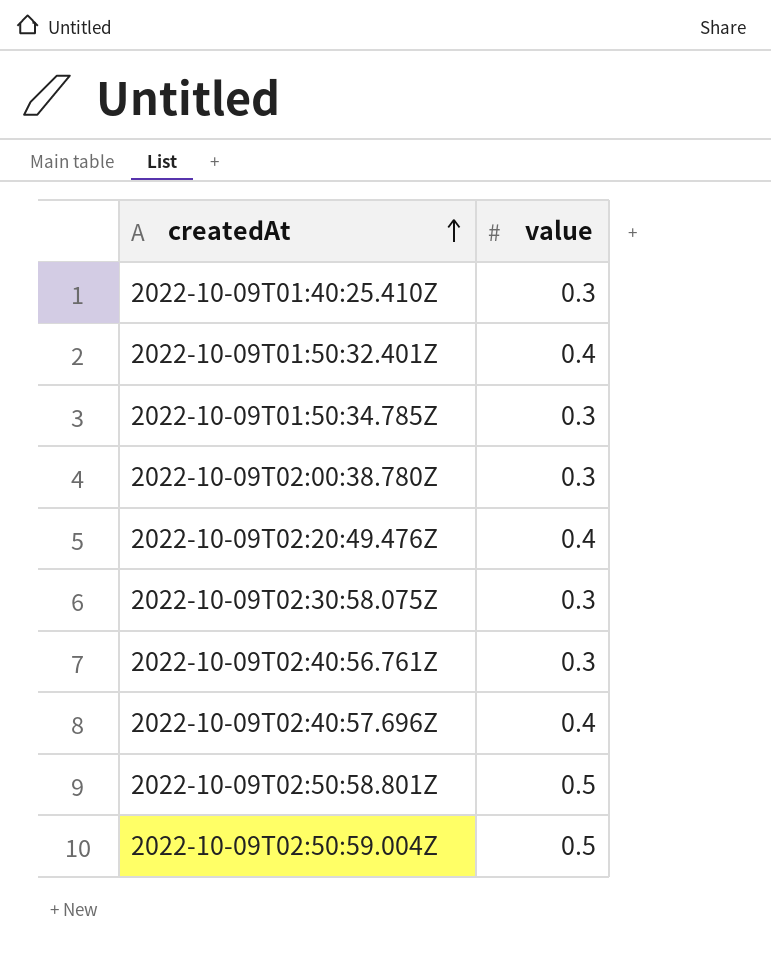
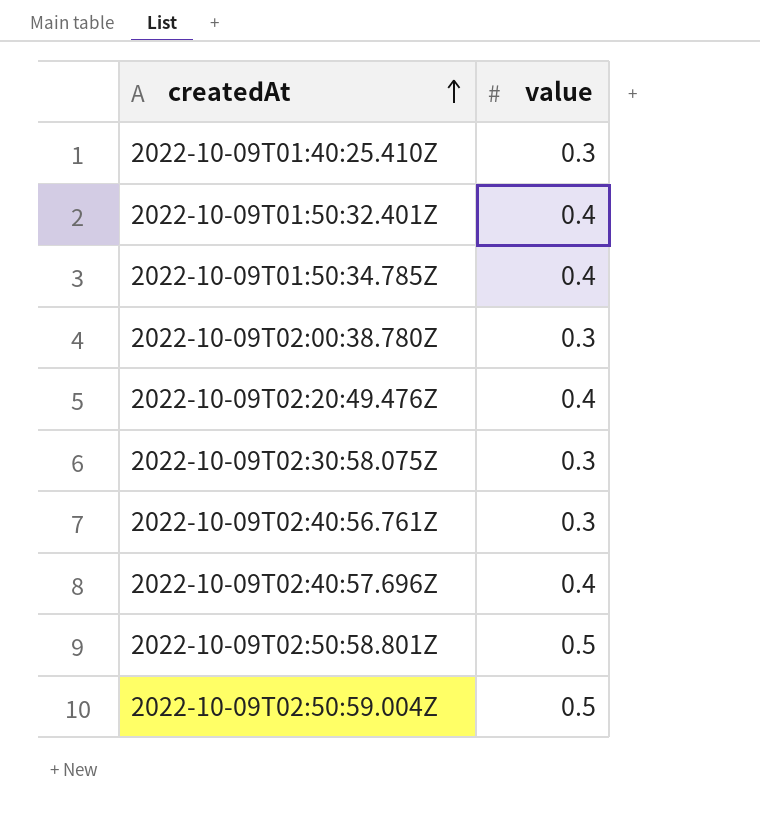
2022-10-09T01:50:34.785Z | value: 0.3 -> 0.4

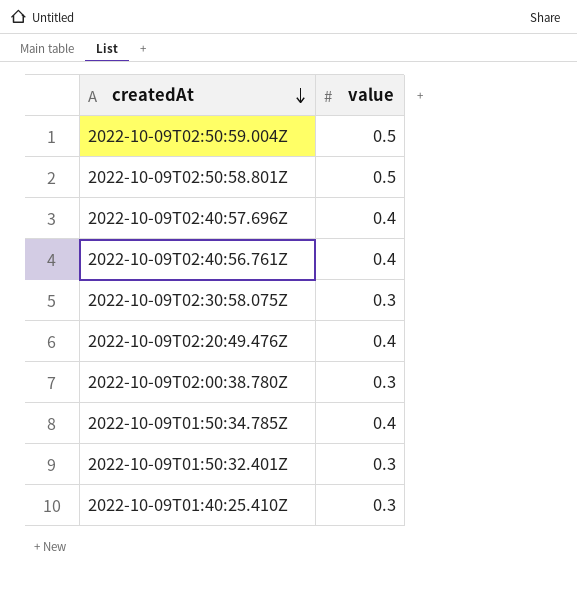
row order: createdAt ascending -> createdAt descending
2022-10-09T02:40:56.761Z | value: 0.3 -> 0.4
2022-10-09T01:50:32.401Z | value: 0.4 -> 0.3

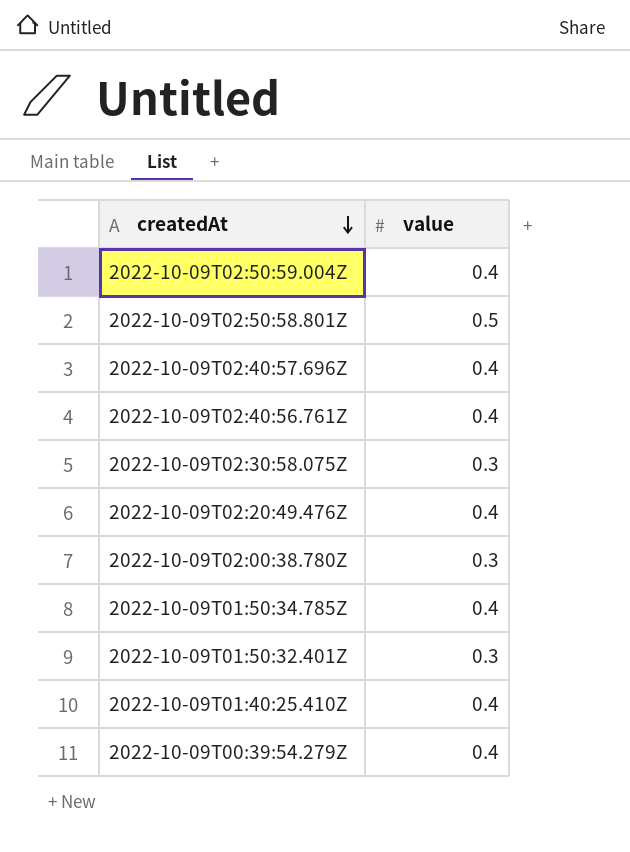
2022-10-09T02:50:59.004Z | value: 0.5 -> 0.4
2022-10-09T01:40:25.410Z | value: 0.3 -> 0.4
row 2022-10-09T00:39:54.279Z: none -> 0.4

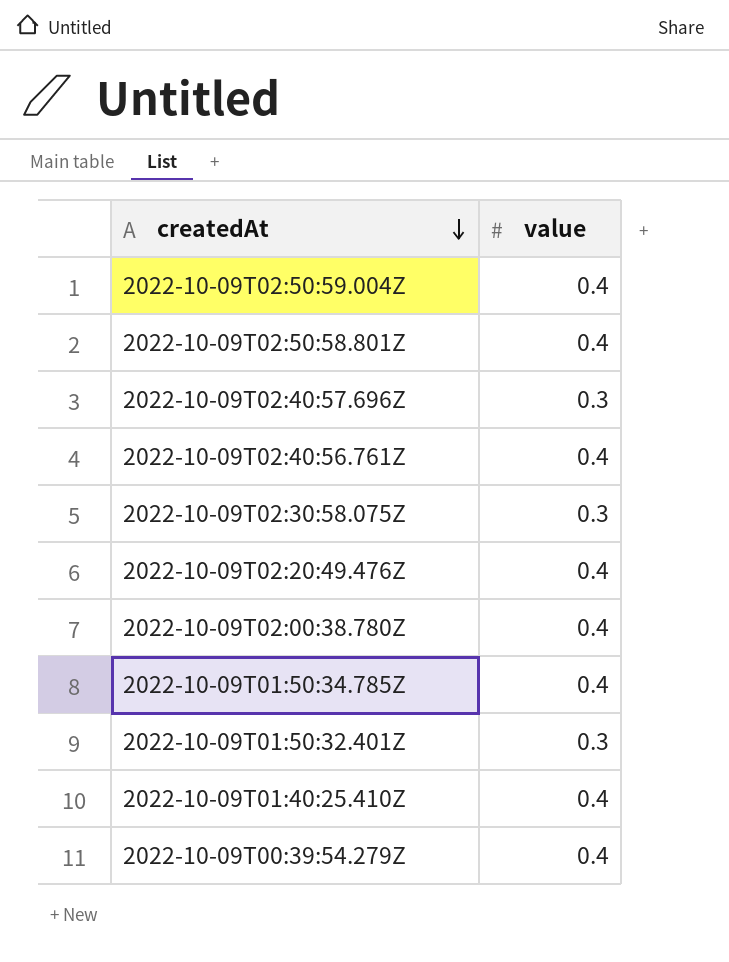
2022-10-09T02:50:58.801Z | value: 0.5 -> 0.4
2022-10-09T02:40:57.696Z | value: 0.4 -> 0.3
2022-10-09T02:00:38.780Z | value: 0.3 -> 0.4

